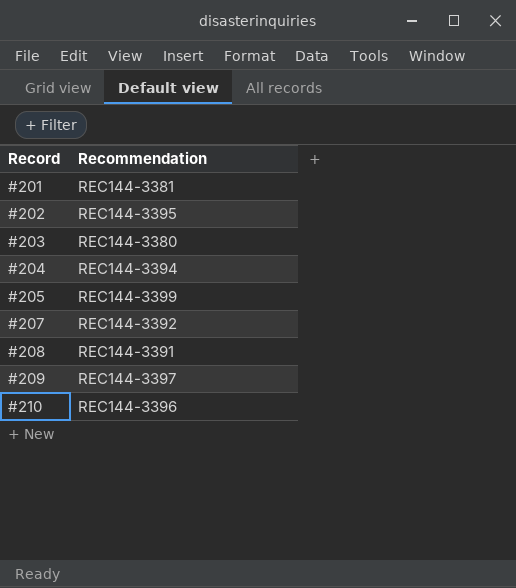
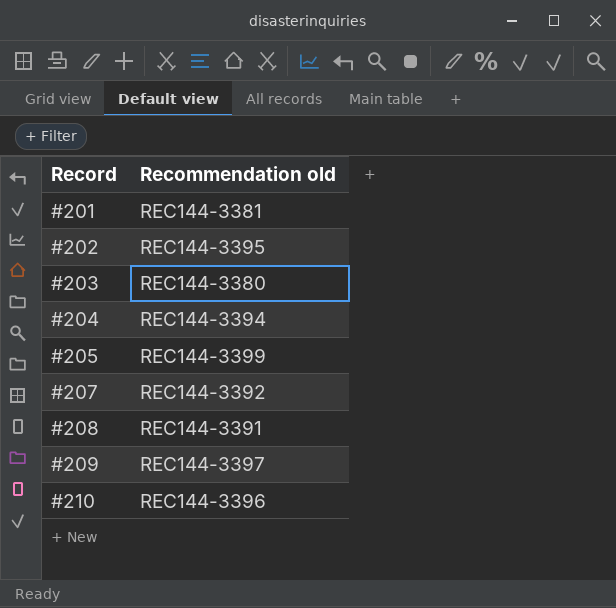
column name: Recommendation -> Recommendation old

